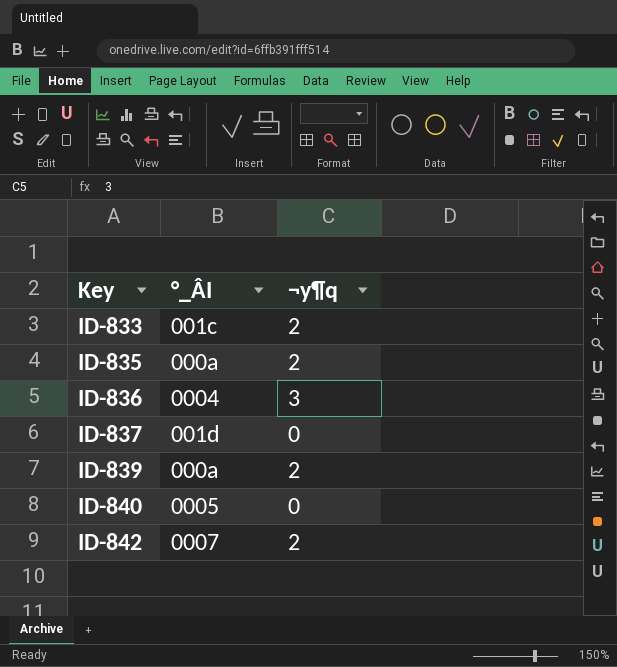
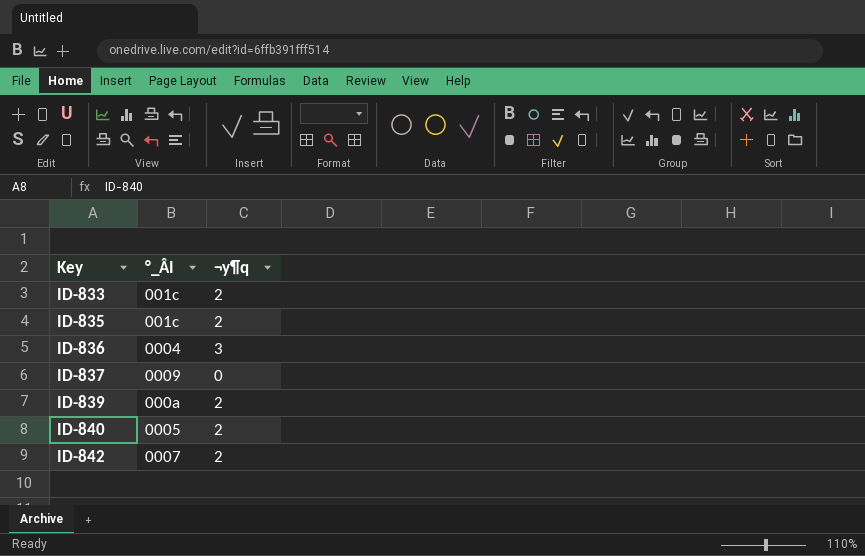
ID-835 | °_ÂI: 000a -> 001c
ID-837 | °_ÂI: 001d -> 0009
ID-840 | ¬y¶q: 0 -> 2

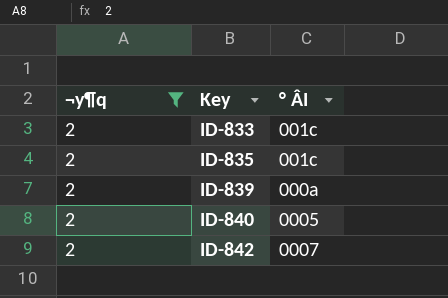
filter: none -> ¬y¶q = 2
column ¬y¶q | position: 3 -> 1
column name: °_ÂI -> ° ÂI

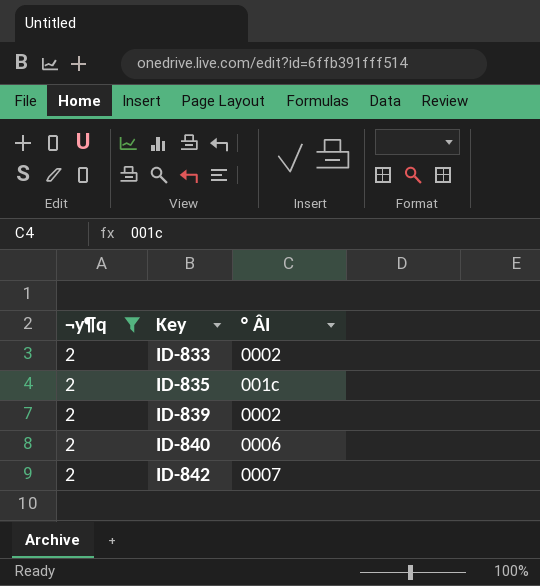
ID-833 | ° ÂI: 001c -> 0002
ID-839 | ° ÂI: 000a -> 0002
ID-840 | ° ÂI: 0005 -> 0006

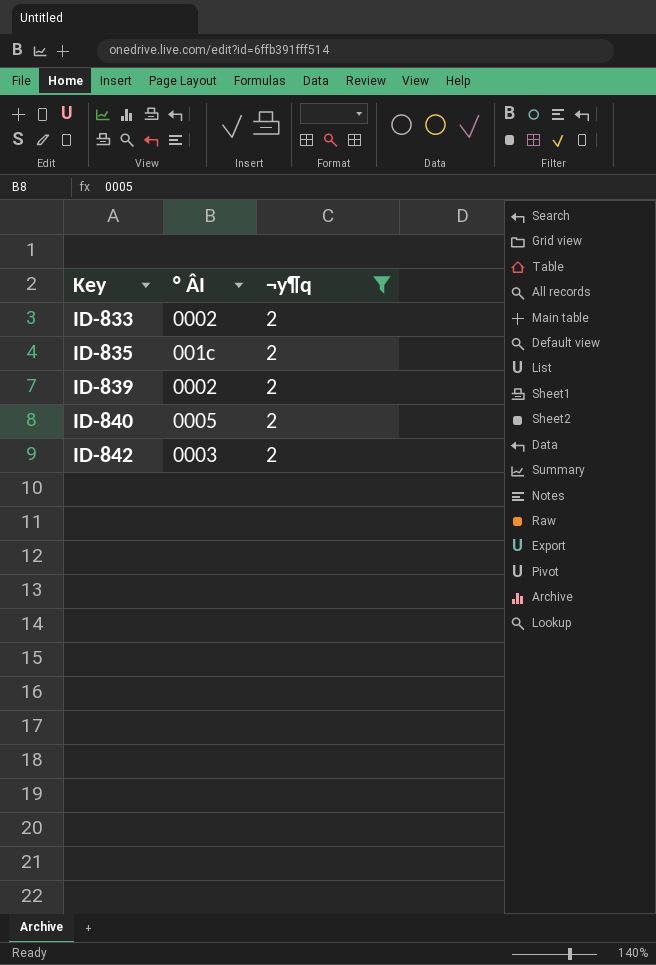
column ¬y¶q | position: 1 -> 3
ID-840 | ° ÂI: 0006 -> 0005
ID-842 | ° ÂI: 0007 -> 0003

